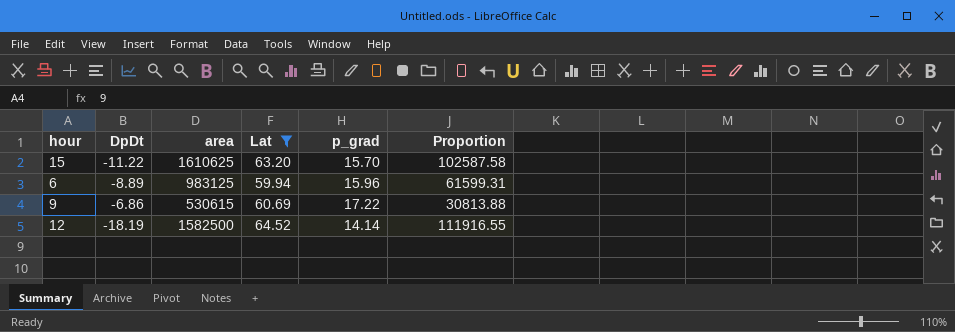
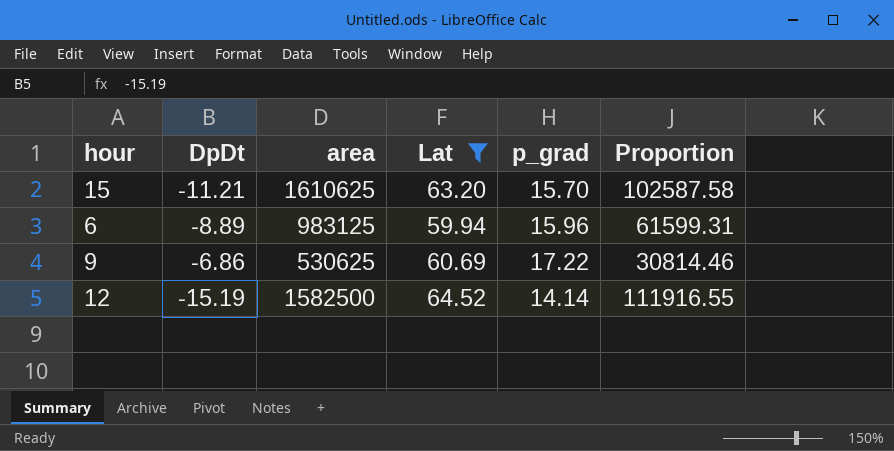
15 | DpDt: -11.22 -> -11.21
9 | area: 530615 -> 530625
9 | Proportion: 30813.88 -> 30814.46
12 | DpDt: -18.19 -> -15.19

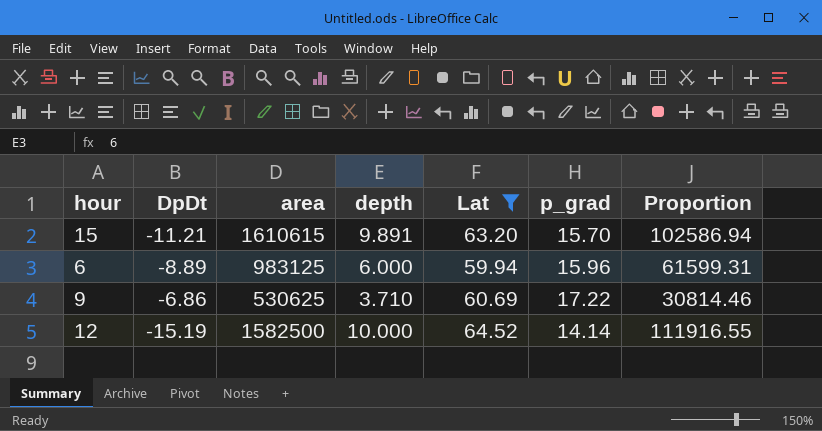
column depth | position: none -> 4
15 | area: 1610625 -> 1610615
15 | Proportion: 102587.58 -> 102586.94

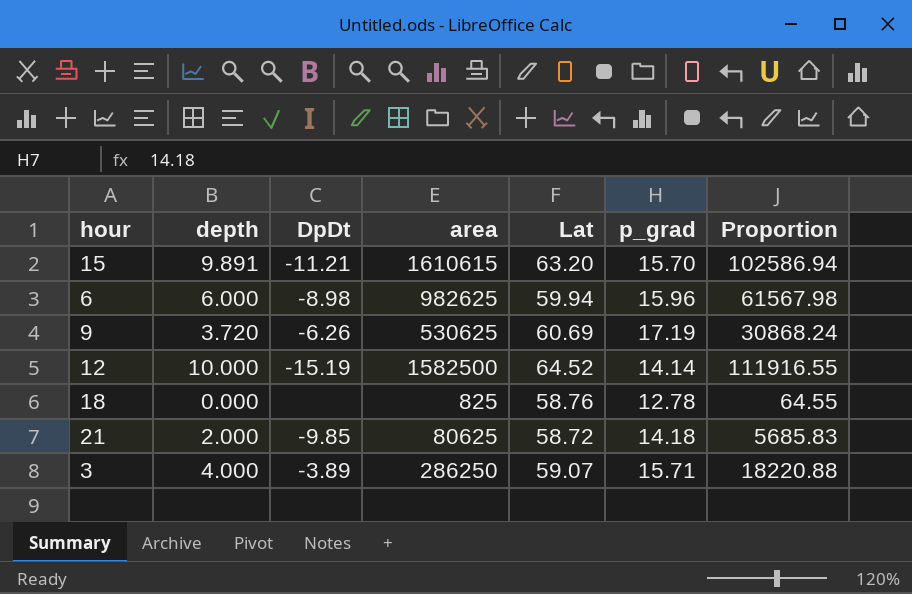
filter: Lat >= 59.94 -> none
column depth | position: 4 -> 2
6 | DpDt: -8.89 -> -8.98
6 | area: 983125 -> 982625
6 | Proportion: 61599.31 -> 61567.98
9 | depth: 3.710 -> 3.720
9 | DpDt: -6.86 -> -6.26
9 | p_grad: 17.22 -> 17.19
9 | Proportion: 30814.46 -> 30868.24

